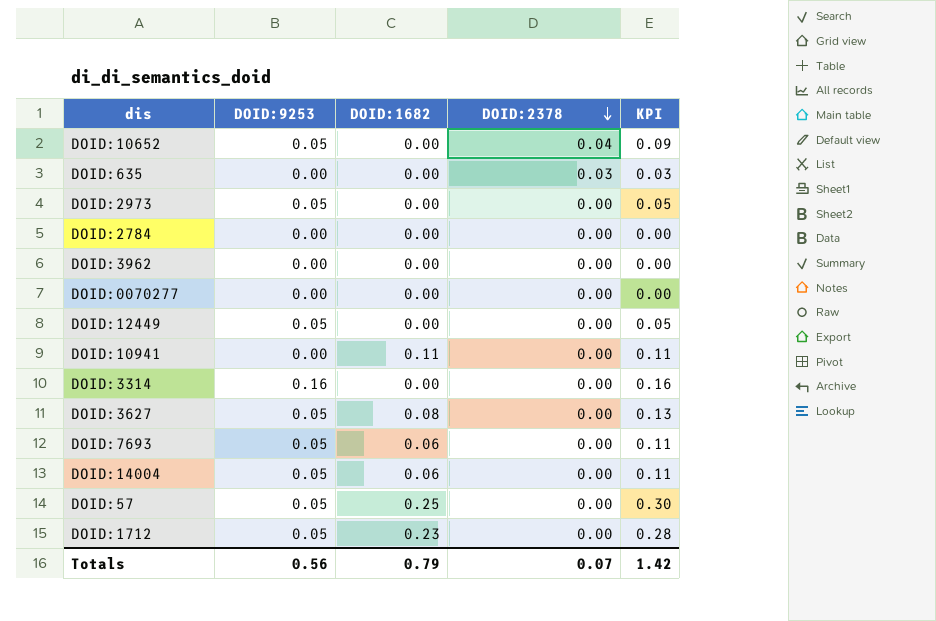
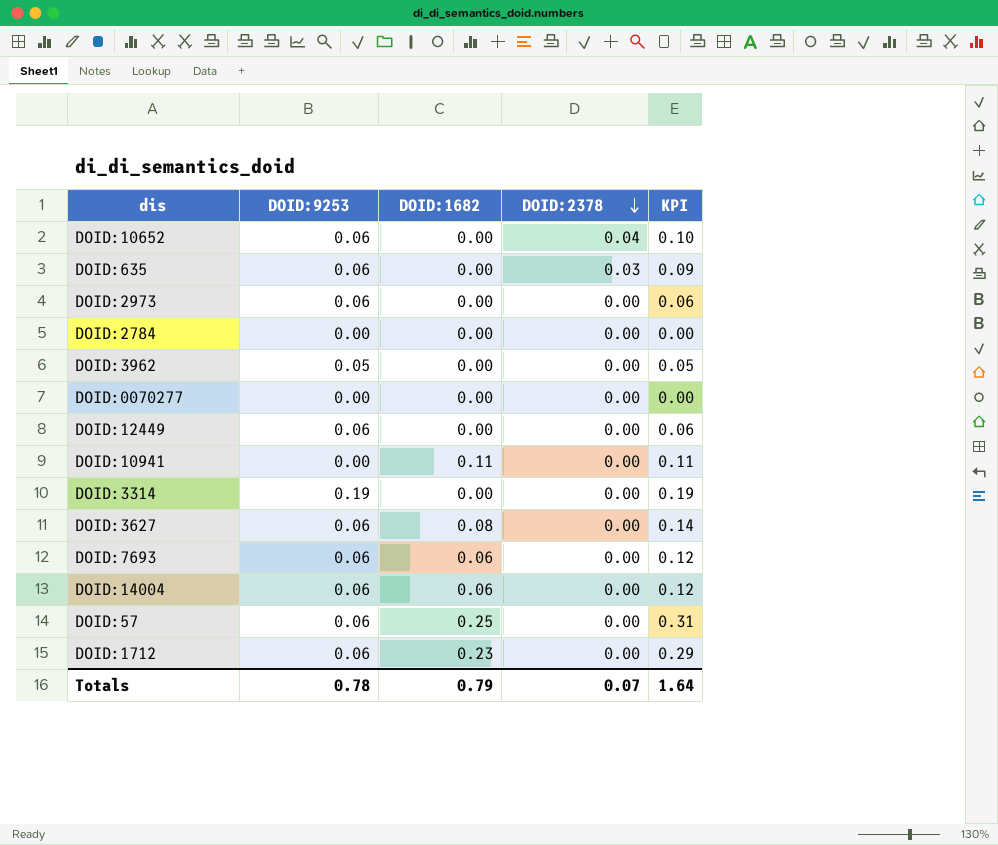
DOID:10652 | DOID:9253: 0.05 -> 0.06
DOID:10652 | KPI: 0.09 -> 0.10
DOID:635 | DOID:9253: 0.00 -> 0.06
DOID:635 | KPI: 0.03 -> 0.09
DOID:2973 | DOID:9253: 0.05 -> 0.06
DOID:2973 | KPI: 0.05 -> 0.06
DOID:3962 | DOID:9253: 0.00 -> 0.05
DOID:3962 | KPI: 0.00 -> 0.05
DOID:12449 | DOID:9253: 0.05 -> 0.06
DOID:12449 | KPI: 0.05 -> 0.06
DOID:3314 | DOID:9253: 0.16 -> 0.19
DOID:3314 | KPI: 0.16 -> 0.19
DOID:3627 | DOID:9253: 0.05 -> 0.06
DOID:3627 | KPI: 0.13 -> 0.14
DOID:7693 | DOID:9253: 0.05 -> 0.06
DOID:7693 | KPI: 0.11 -> 0.12
DOID:14004 | DOID:9253: 0.05 -> 0.06
DOID:14004 | KPI: 0.11 -> 0.12
DOID:57 | DOID:9253: 0.05 -> 0.06
DOID:57 | KPI: 0.30 -> 0.31
DOID:1712 | DOID:9253: 0.05 -> 0.06
DOID:1712 | KPI: 0.28 -> 0.29
Totals | DOID:9253: 0.56 -> 0.78
Totals | KPI: 1.42 -> 1.64

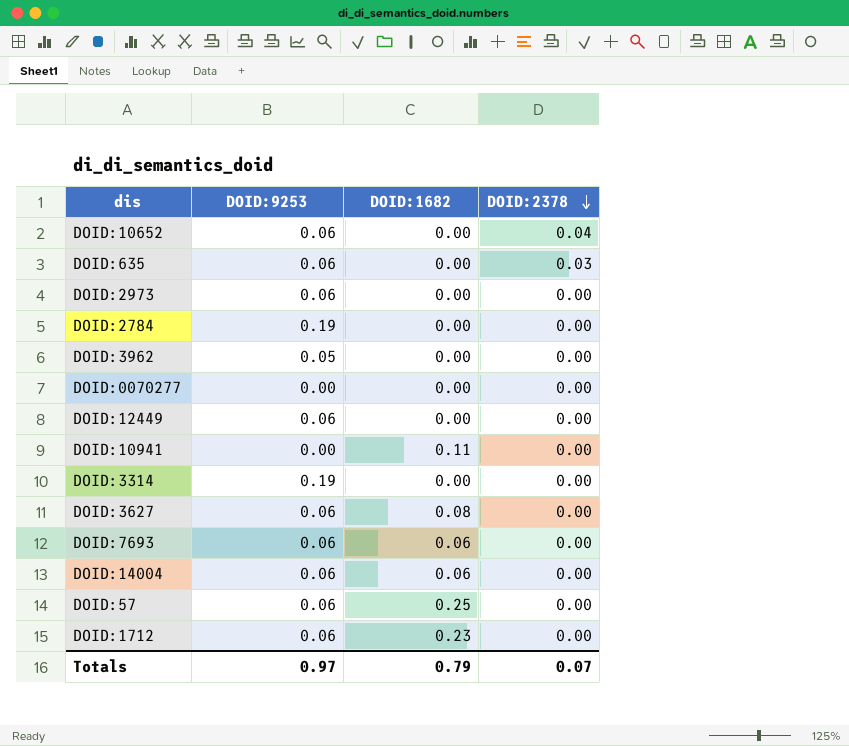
column KPI | formula: [DOID:9253] + [DOID:1682] + [DOID:2378] -> none
DOID:2784 | DOID:9253: 0.00 -> 0.19
Totals | DOID:9253: 0.78 -> 0.97

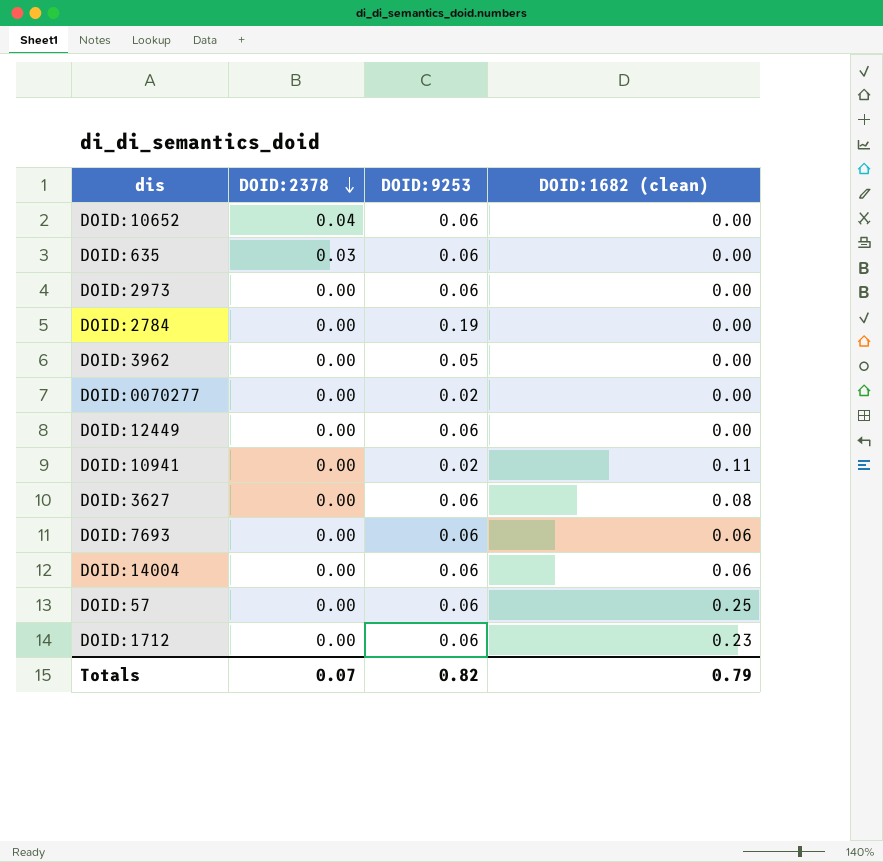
column DOID:2378 | position: 4 -> 2
column name: DOID:1682 -> DOID:1682 (clean)
row DOID:3314: 0.19 | 0.00 | 0.00 -> none
DOID:0070277 | DOID:9253: 0.00 -> 0.02
DOID:10941 | DOID:9253: 0.00 -> 0.02
Totals | DOID:9253: 0.97 -> 0.82

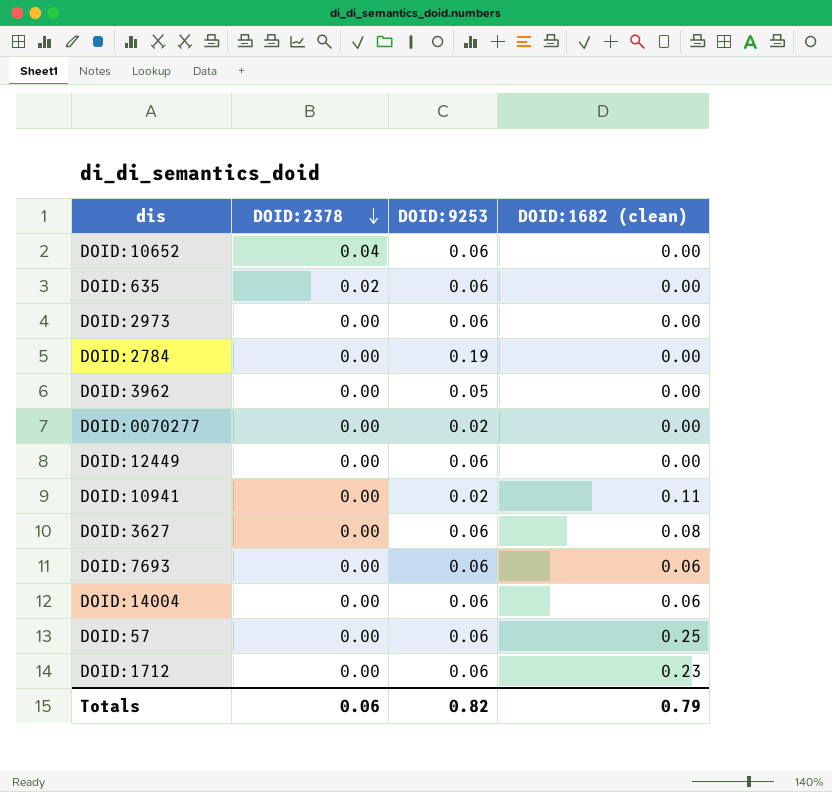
DOID:635 | DOID:2378: 0.03 -> 0.02
Totals | DOID:2378: 0.07 -> 0.06

